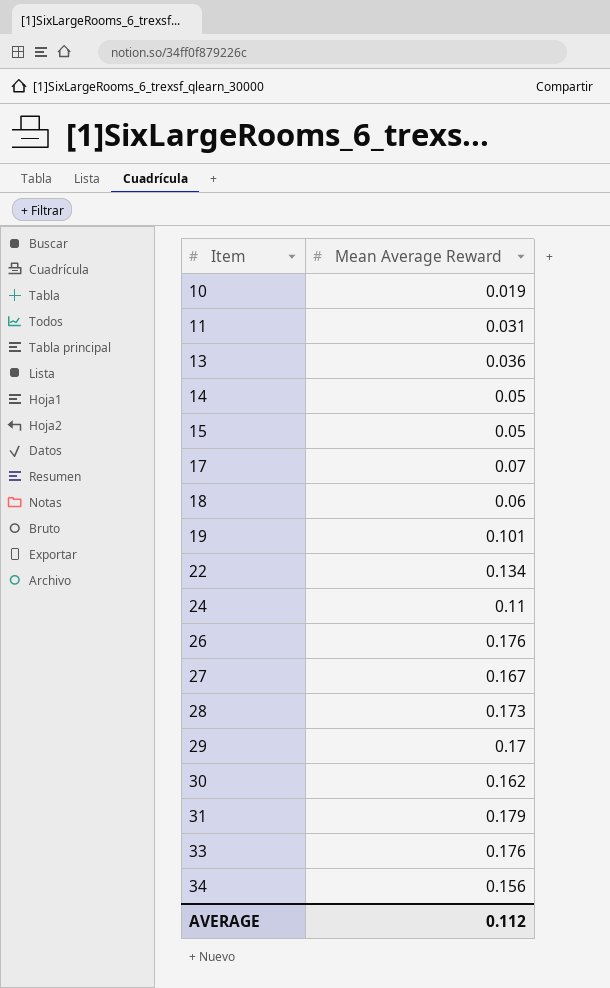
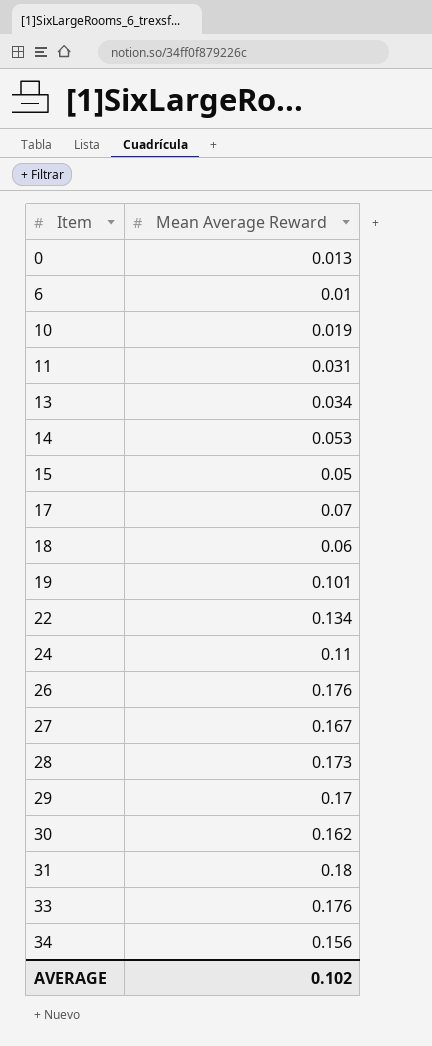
row 0: none -> 0.013
row 6: none -> 0.01
13 | Mean Average Reward: 0.036 -> 0.034
14 | Mean Average Reward: 0.05 -> 0.053
31 | Mean Average Reward: 0.179 -> 0.18
AVERAGE | Mean Average Reward: 0.112 -> 0.102

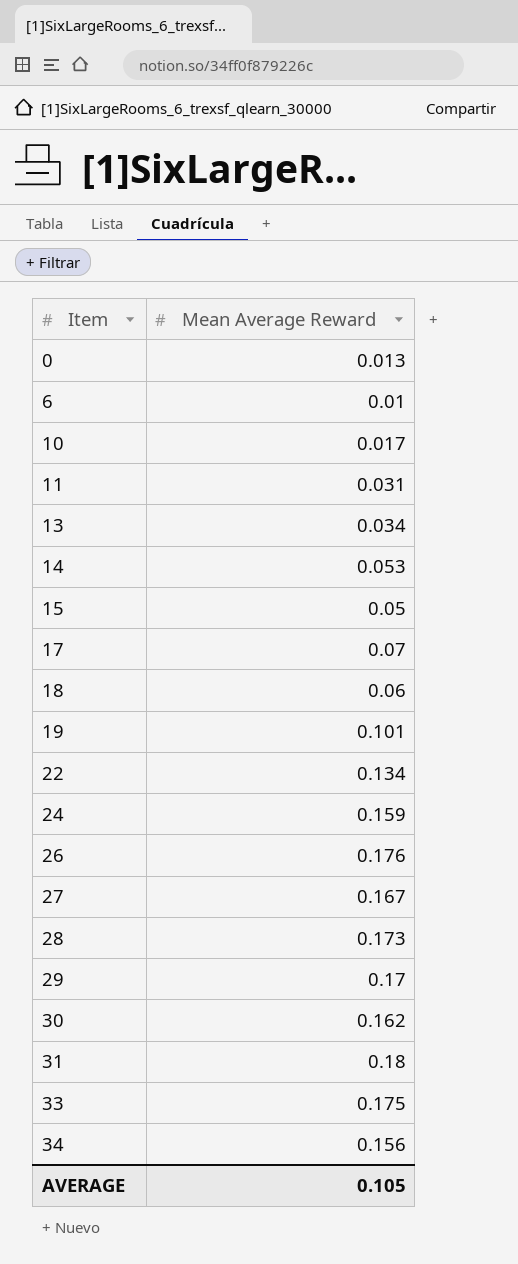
10 | Mean Average Reward: 0.019 -> 0.017
24 | Mean Average Reward: 0.11 -> 0.159
33 | Mean Average Reward: 0.176 -> 0.175
AVERAGE | Mean Average Reward: 0.102 -> 0.105

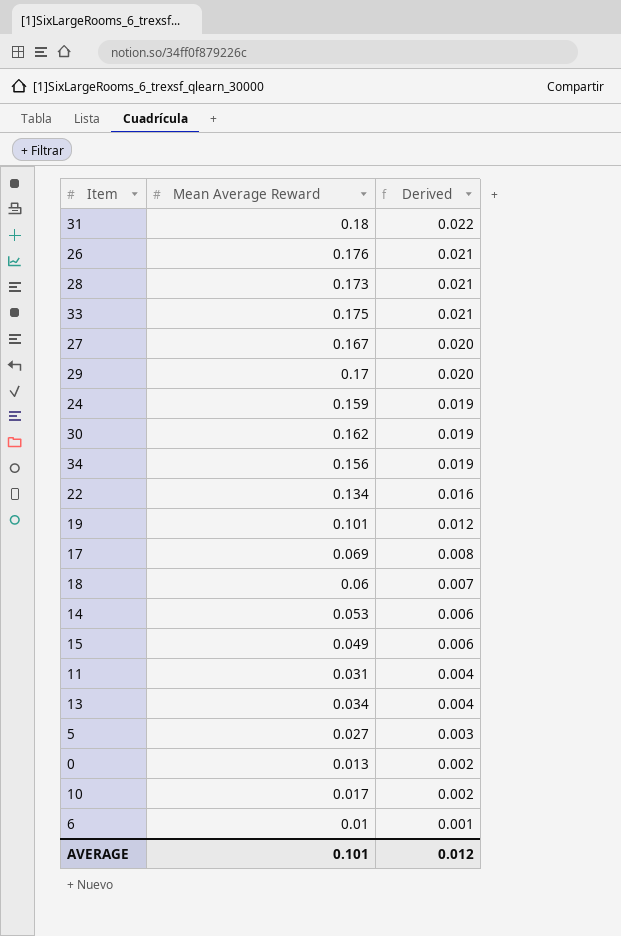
row order: Item ascending -> Derived descending
column Derived | formula: none -> [Mean Average Reward] * 0.12
17 | Mean Average Reward: 0.07 -> 0.069
15 | Mean Average Reward: 0.05 -> 0.049
row 5: none -> 0.027 | 0.003
AVERAGE | Mean Average Reward: 0.105 -> 0.101

